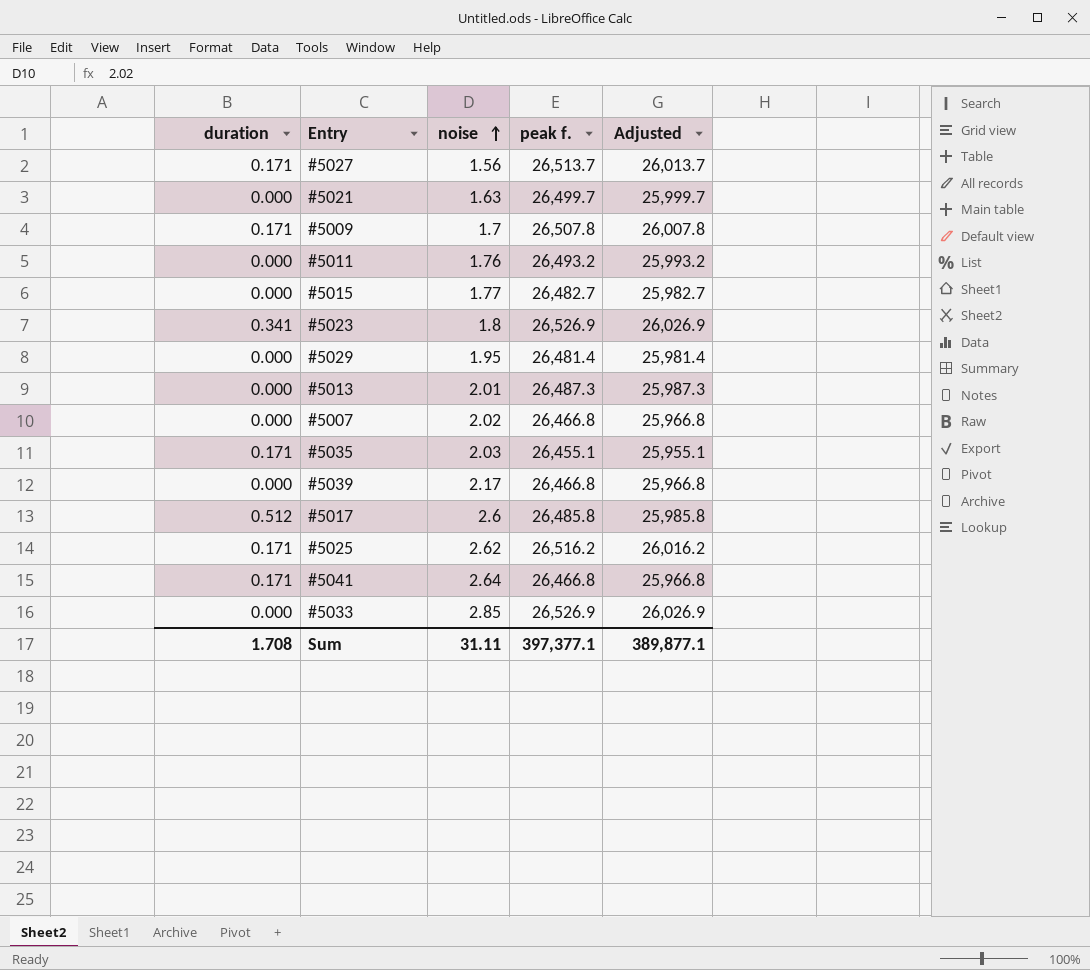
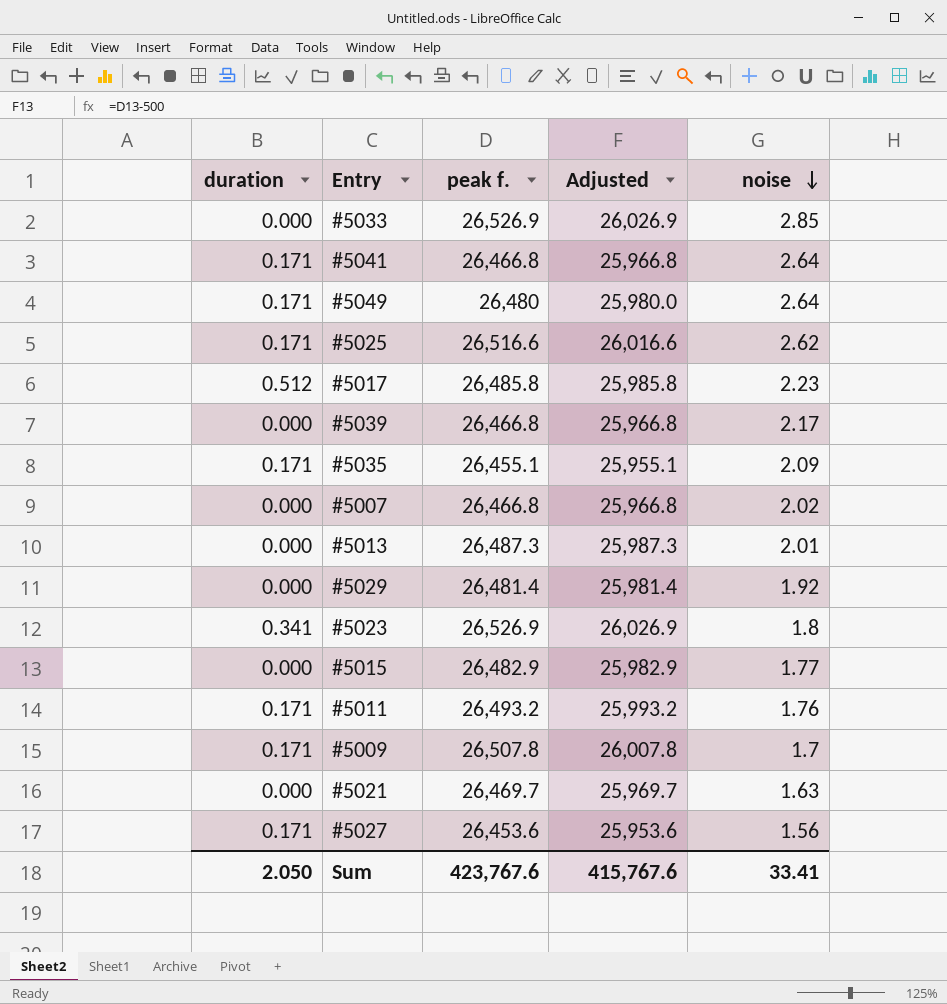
row order: noise ascending -> noise descending
column noise | position: 3 -> 5
row #5049: none -> 0.171 | 26,480 | 25,980.0 | 2.64
#5025 | peak f.: 26,516.2 -> 26,516.6
#5025 | Adjusted: 26,016.2 -> 26,016.6
#5017 | noise: 2.6 -> 2.23
#5035 | noise: 2.03 -> 2.09
#5029 | noise: 1.95 -> 1.92
#5015 | peak f.: 26,482.7 -> 26,482.9
#5015 | Adjusted: 25,982.7 -> 25,982.9
#5011 | duration: 0.000 -> 0.171
#5021 | peak f.: 26,499.7 -> 26,469.7
#5021 | Adjusted: 25,999.7 -> 25,969.7
#5027 | peak f.: 26,513.7 -> 26,453.6
#5027 | Adjusted: 26,013.7 -> 25,953.6
Sum | duration: 1.708 -> 2.050
Sum | peak f.: 397,377.1 -> 423,767.6
Sum | Adjusted: 389,877.1 -> 415,767.6
Sum | noise: 31.11 -> 33.41

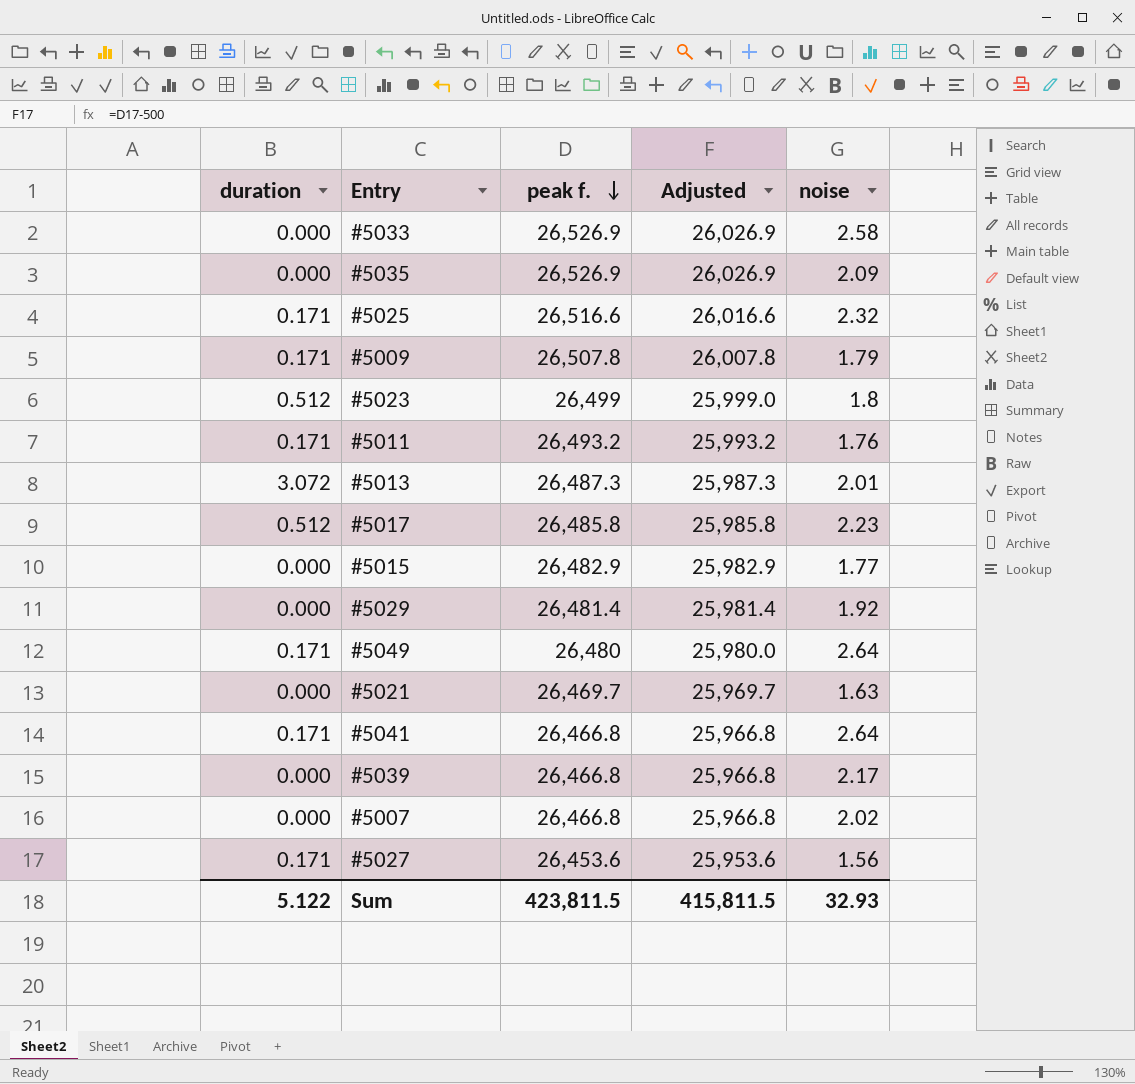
row order: noise descending -> peak f. descending
#5033 | noise: 2.85 -> 2.58
#5035 | duration: 0.171 -> 0.000
#5035 | peak f.: 26,455.1 -> 26,526.9
#5035 | Adjusted: 25,955.1 -> 26,026.9
#5025 | noise: 2.62 -> 2.32
#5009 | noise: 1.7 -> 1.79
#5023 | duration: 0.341 -> 0.512
#5023 | peak f.: 26,526.9 -> 26,499
#5023 | Adjusted: 26,026.9 -> 25,999.0
#5013 | duration: 0.000 -> 3.072
Sum | duration: 2.050 -> 5.122
Sum | peak f.: 423,767.6 -> 423,811.5
Sum | Adjusted: 415,767.6 -> 415,811.5
Sum | noise: 33.41 -> 32.93

